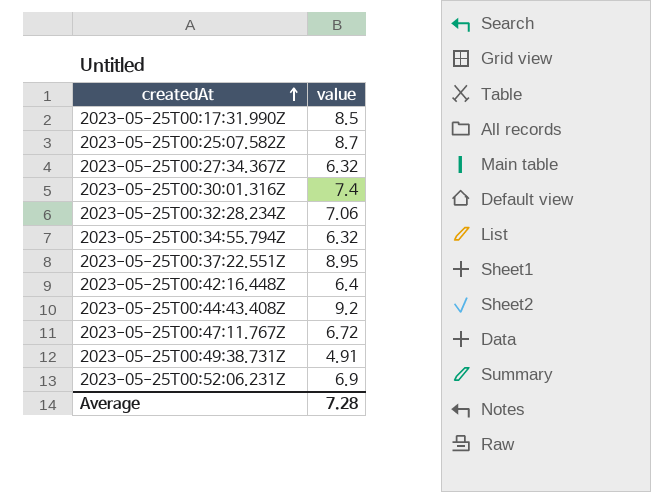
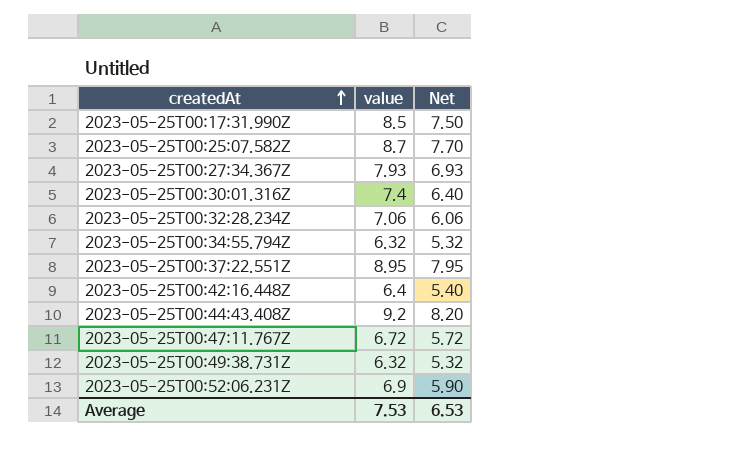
column Net | formula: none -> [value] - 1
2023-05-25T00:27:34.367Z | value: 6.32 -> 7.93
2023-05-25T00:49:38.731Z | value: 4.91 -> 6.32
Average | value: 7.28 -> 7.53

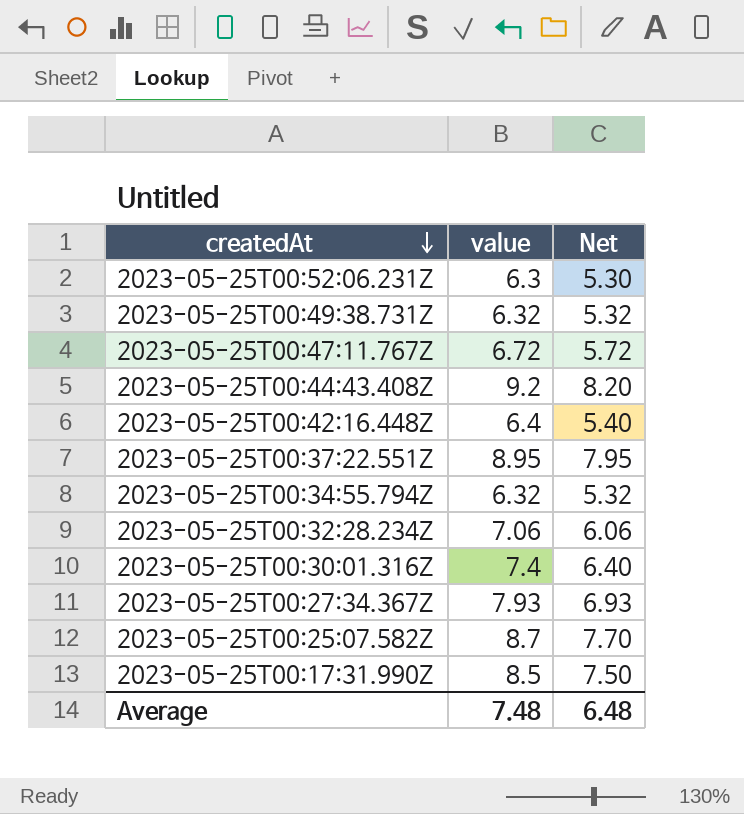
row order: createdAt ascending -> createdAt descending
2023-05-25T00:52:06.231Z | value: 6.9 -> 6.3
2023-05-25T00:52:06.231Z | Net: 5.90 -> 5.30
Average | value: 7.53 -> 7.48
Average | Net: 6.53 -> 6.48

